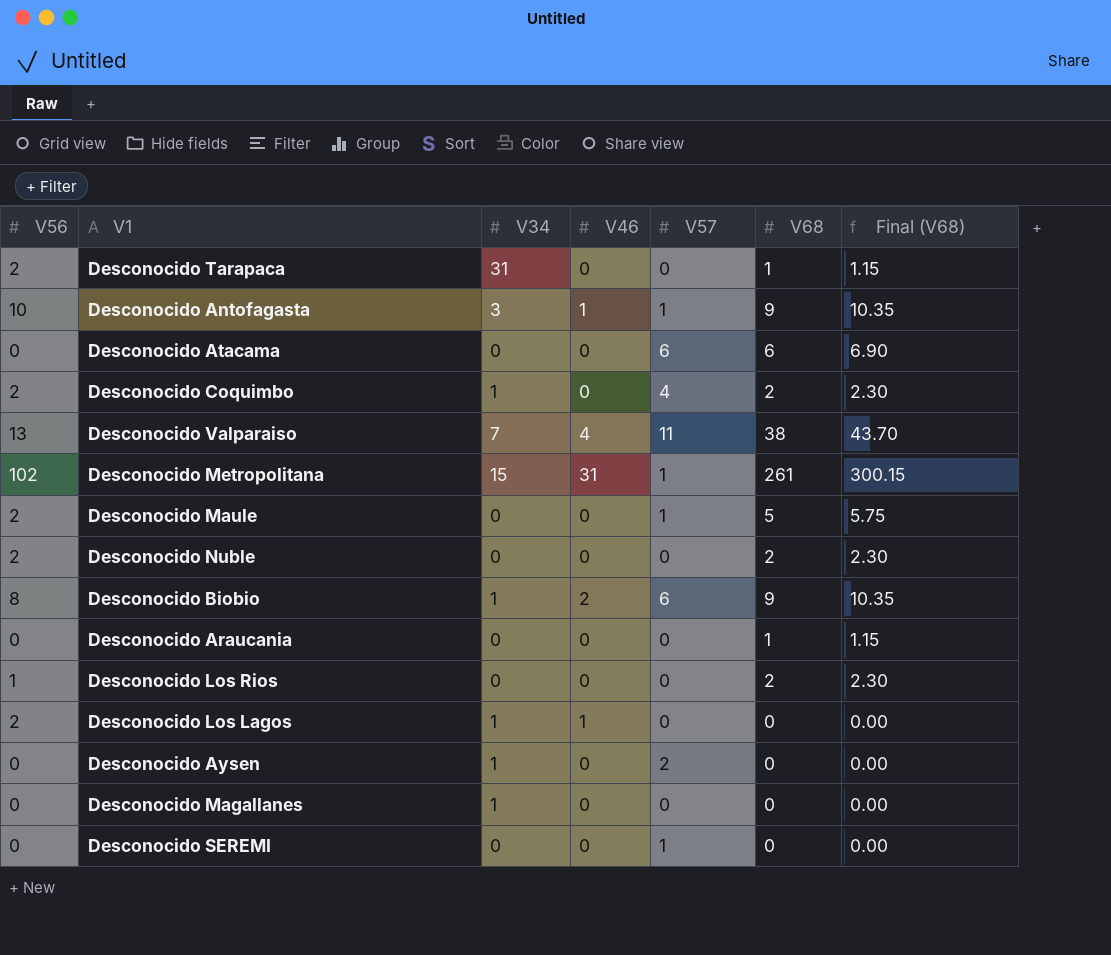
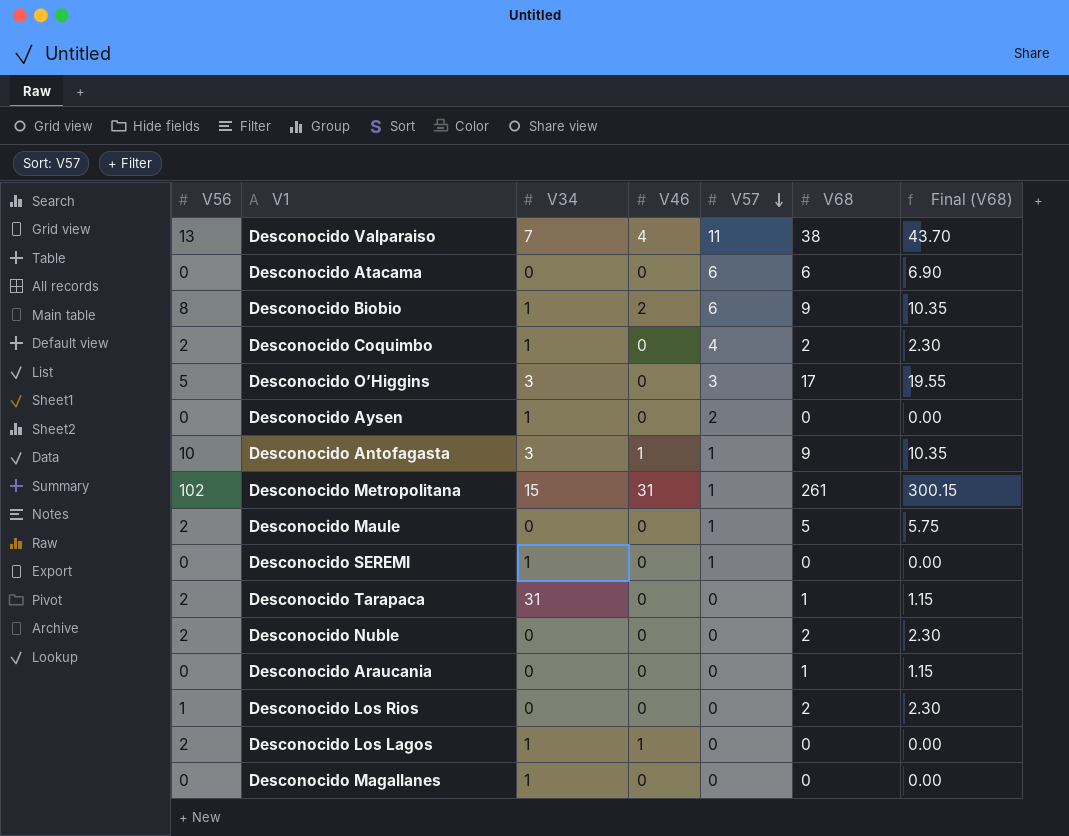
row order: none -> V57 descending
row Desconocido O’Higgins: none -> 5 | 3 | 0 | 3 | 17 | 19.55
Desconocido SEREMI | V34: 0 -> 1

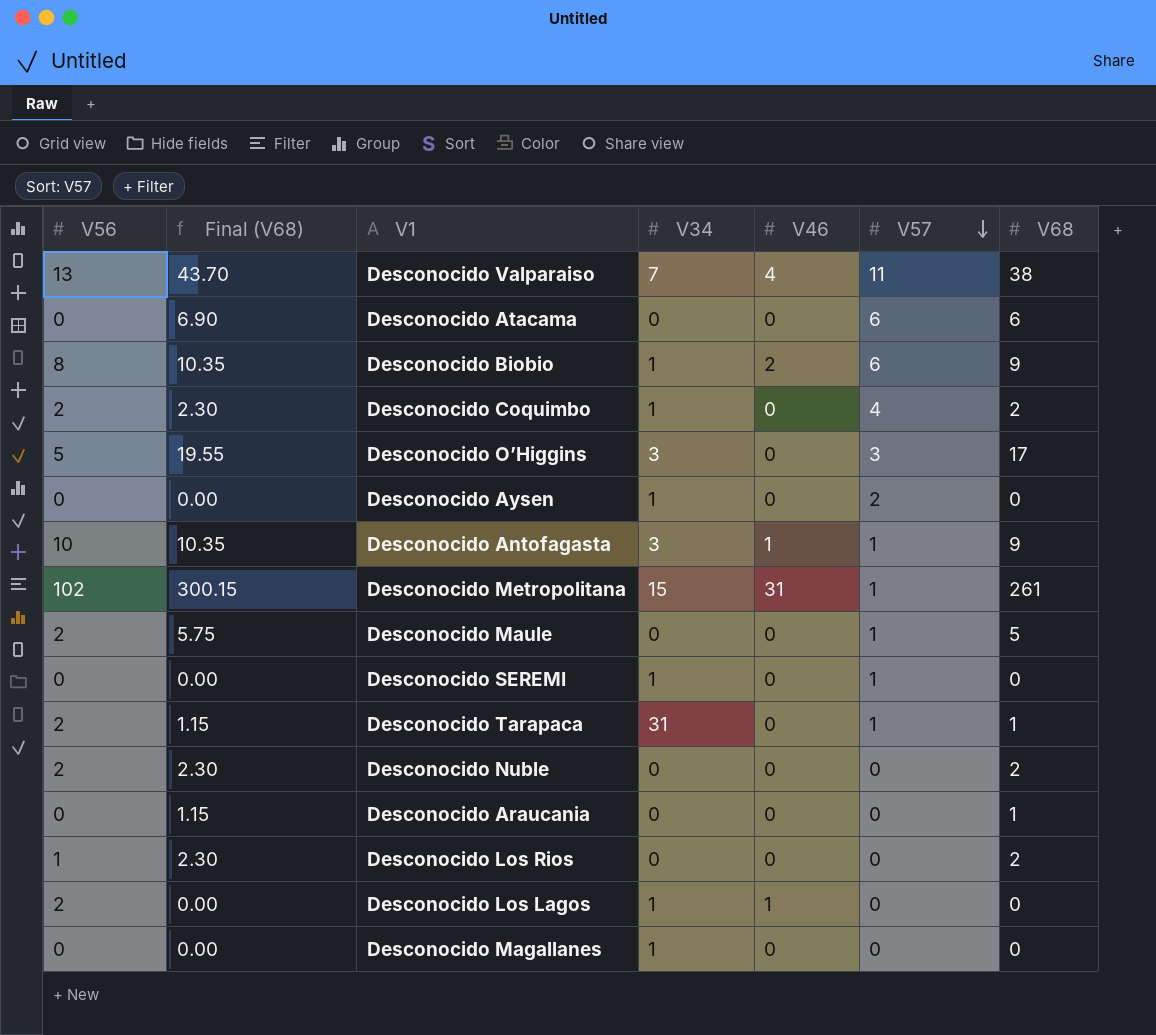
column Final (V68) | position: 7 -> 2
Desconocido Tarapaca | V57: 0 -> 1

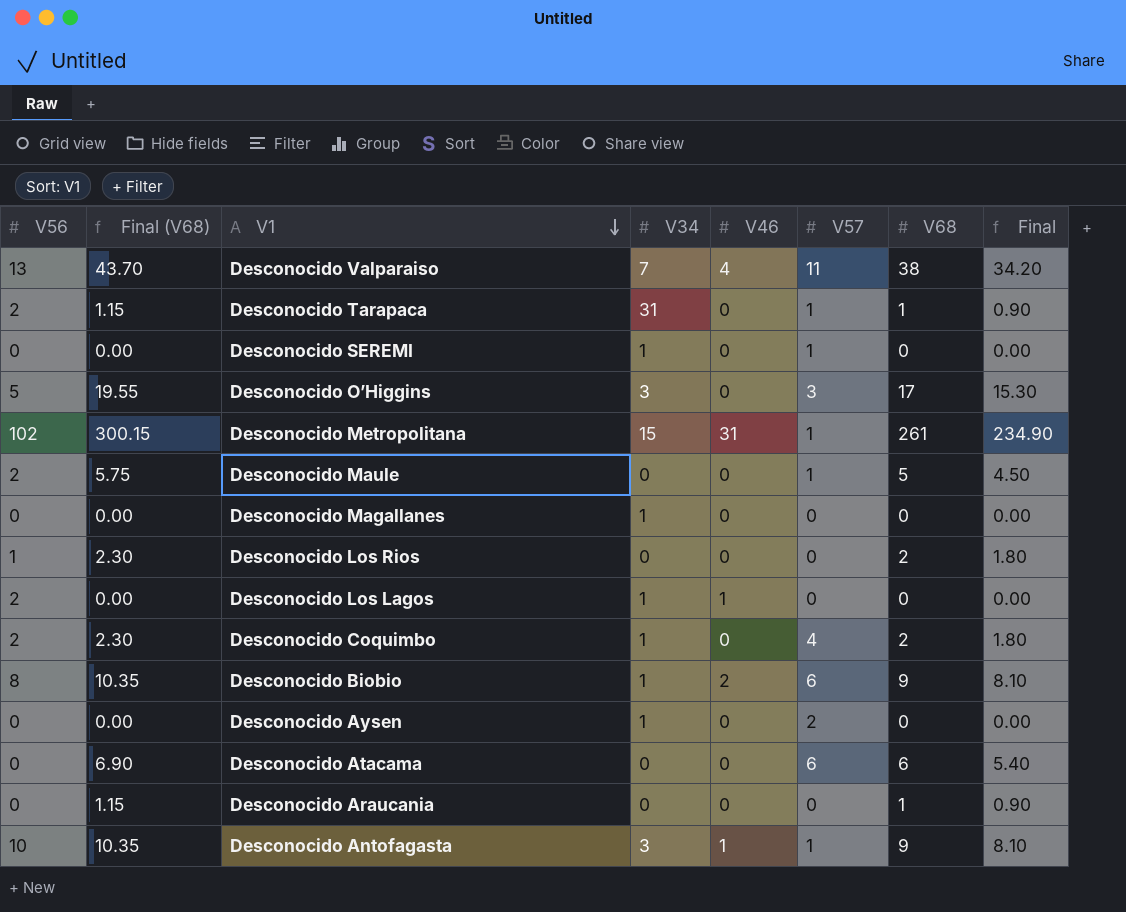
row order: V57 descending -> V1 descending
column Final | formula: none -> [V68] * 0.9
row Desconocido Nuble: 2 | 2.30 | 0 | 0 | 0 | 2 -> none

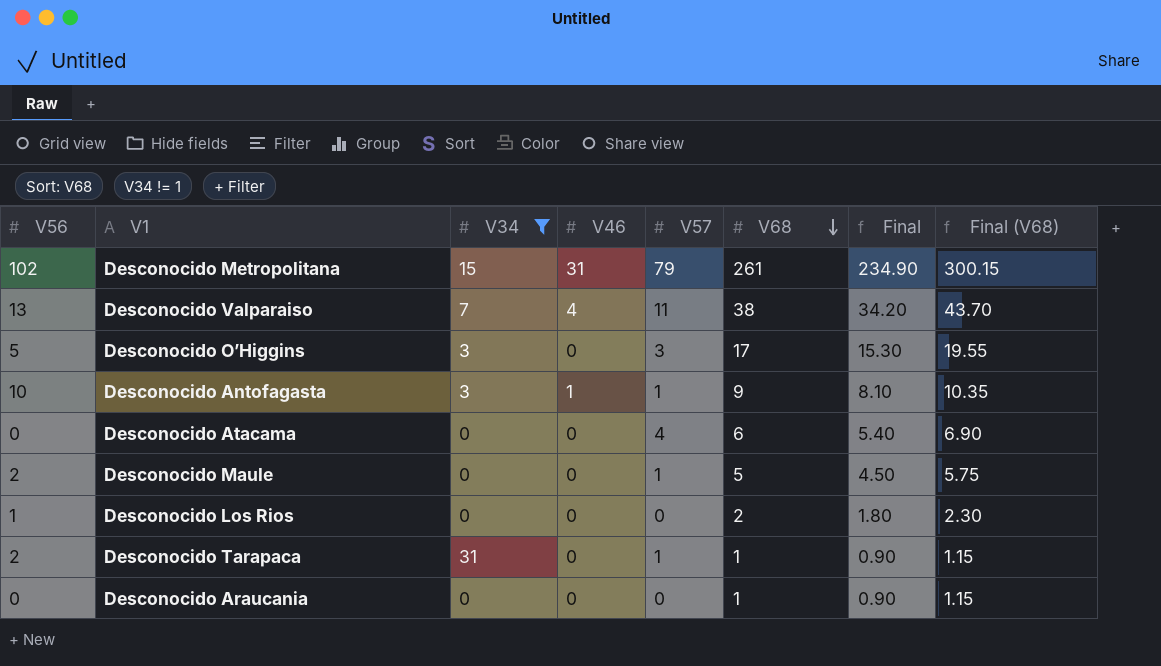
filter: none -> V34 != 1
row order: V1 descending -> V68 descending
column Final (V68) | position: 2 -> 8
Desconocido Metropolitana | V57: 1 -> 79
Desconocido Atacama | V57: 6 -> 4

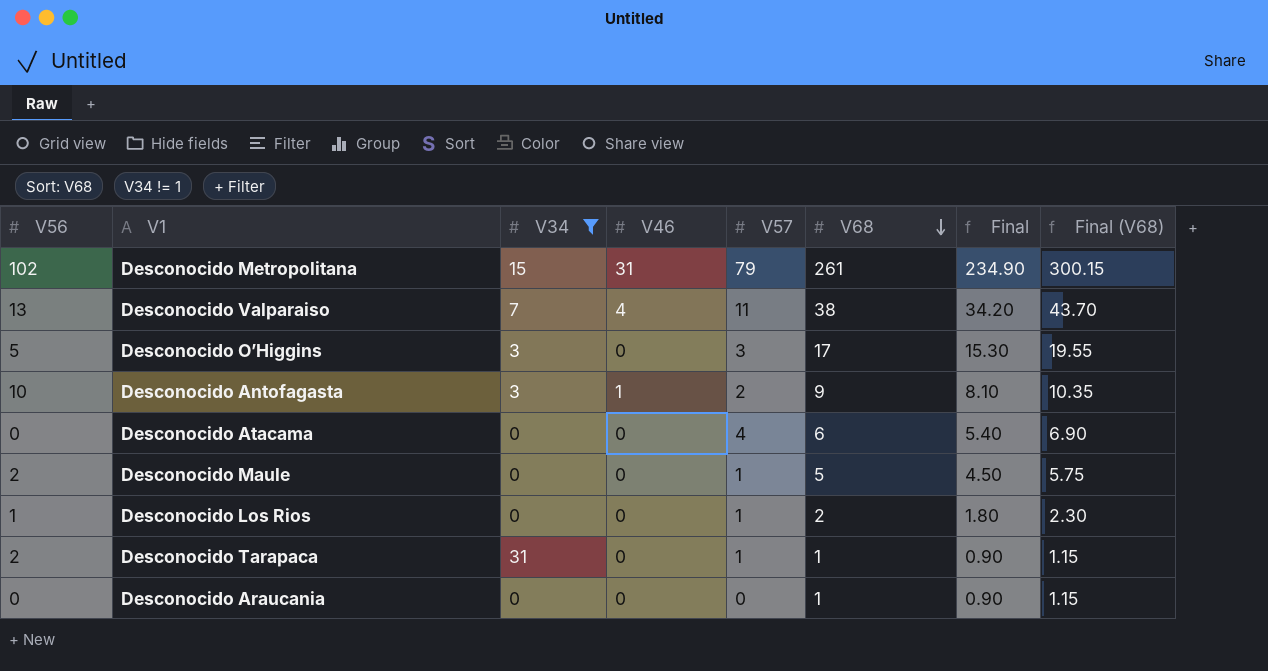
Desconocido Antofagasta | V57: 1 -> 2
Desconocido Los Rios | V57: 0 -> 1

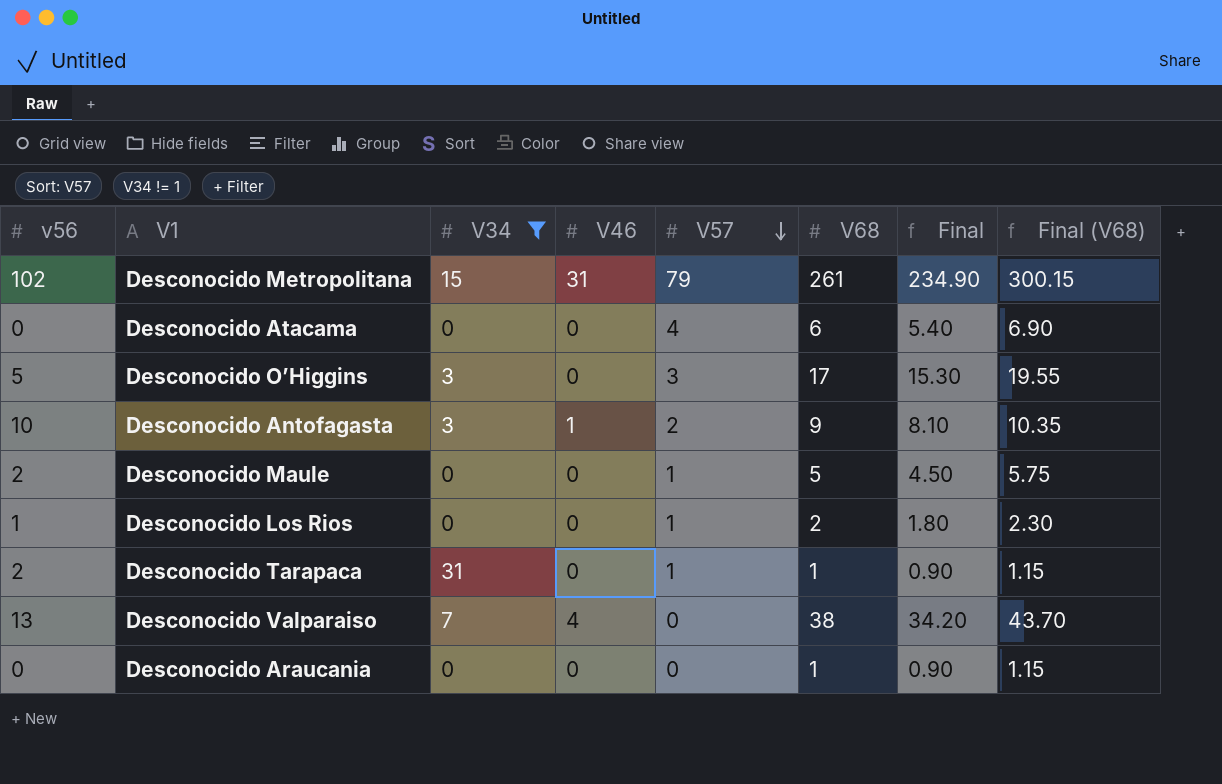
row order: V68 descending -> V57 descending
column name: V56 -> v56
Desconocido Valparaiso | V57: 11 -> 0

